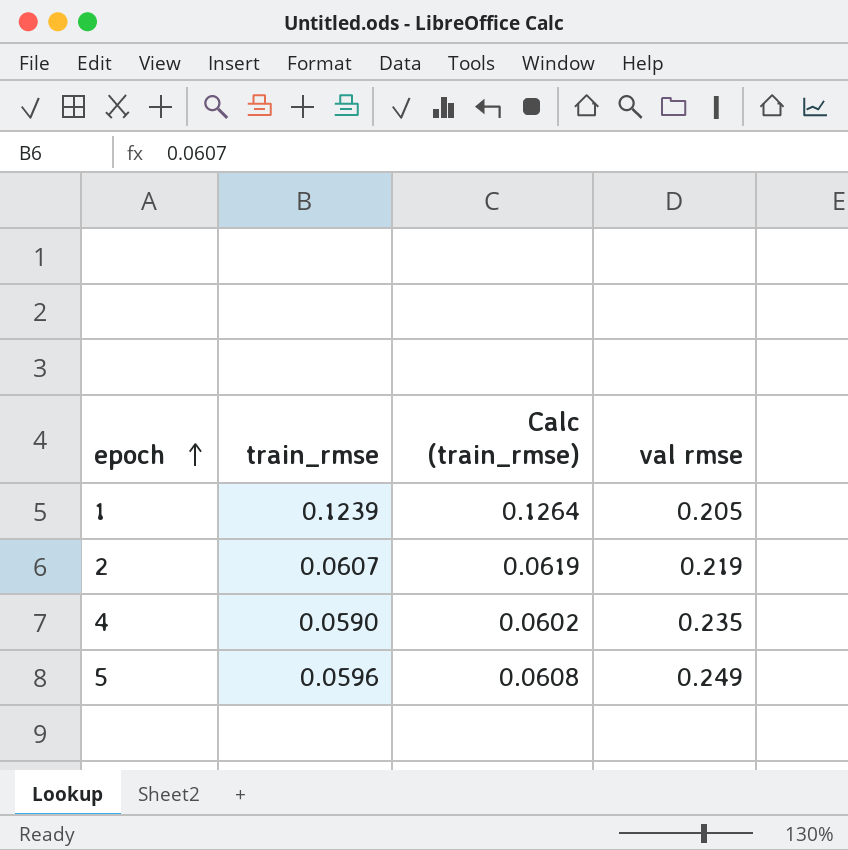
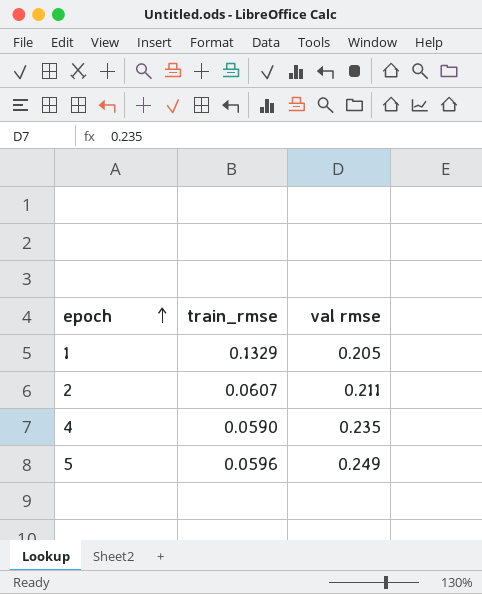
column Calc (train_rmse) | formula: [train_rmse] * 1.02 -> none
1 | train_rmse: 0.1239 -> 0.1329
2 | val rmse: 0.219 -> 0.211

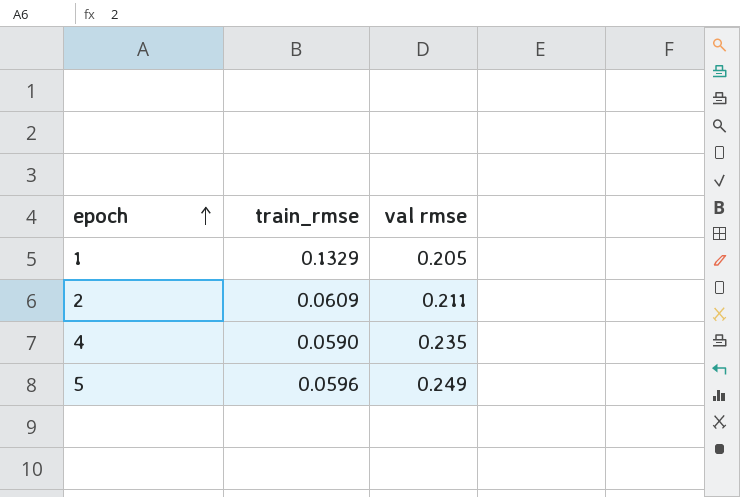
2 | train_rmse: 0.0607 -> 0.0609

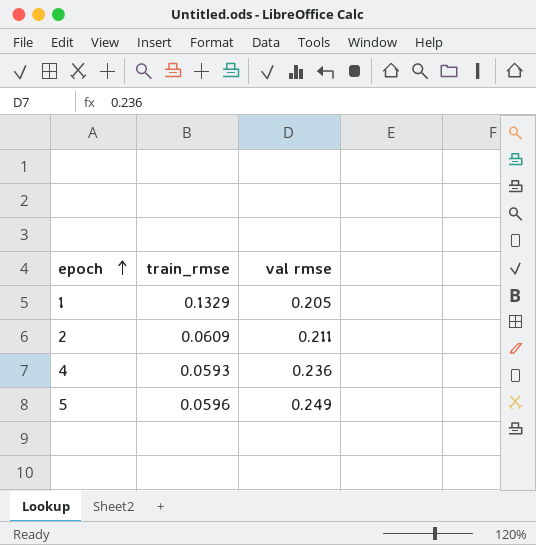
4 | train_rmse: 0.0590 -> 0.0593
4 | val rmse: 0.235 -> 0.236

